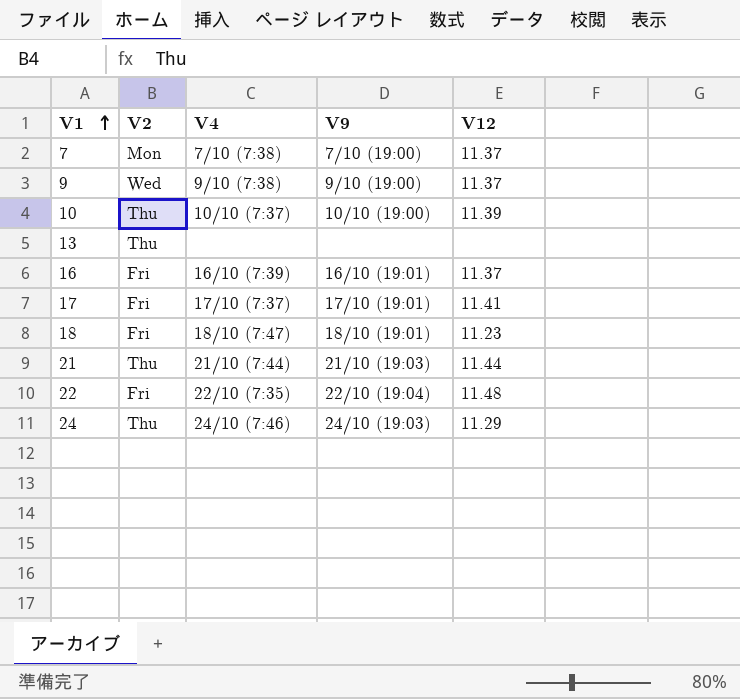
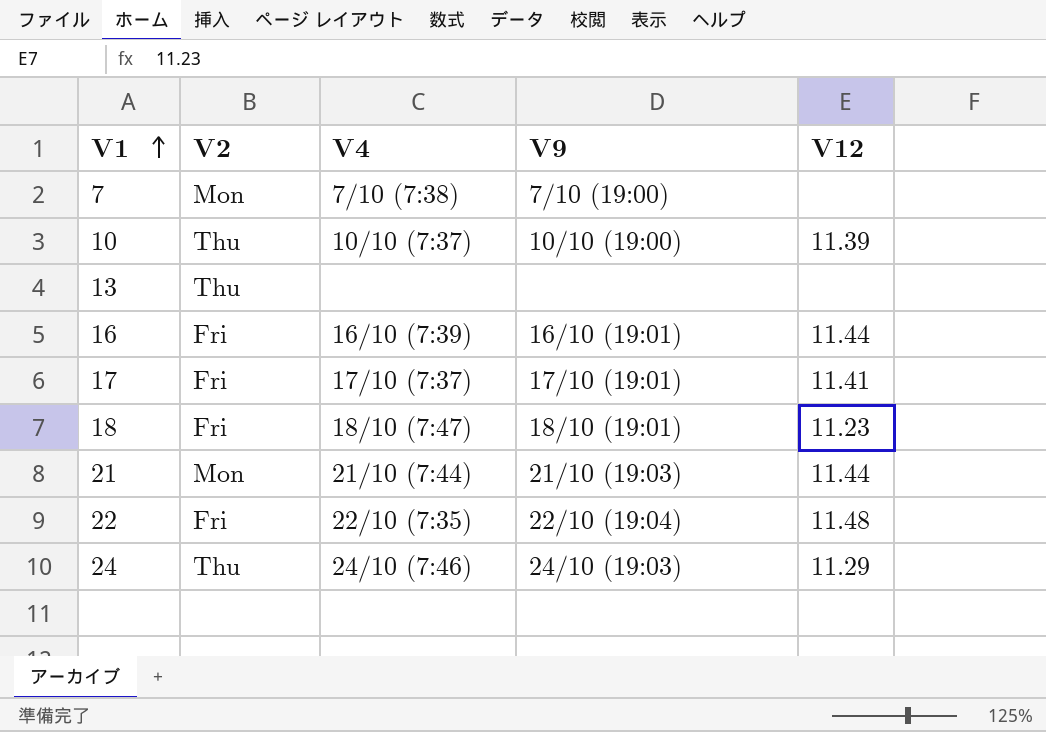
row 9: Wed | 9/10 (7:38) | 9/10 (19:00) | 11.37 -> none
7 | V12: 11.37 -> none
16 | V12: 11.37 -> 11.44
21 | V2: Thu -> Mon

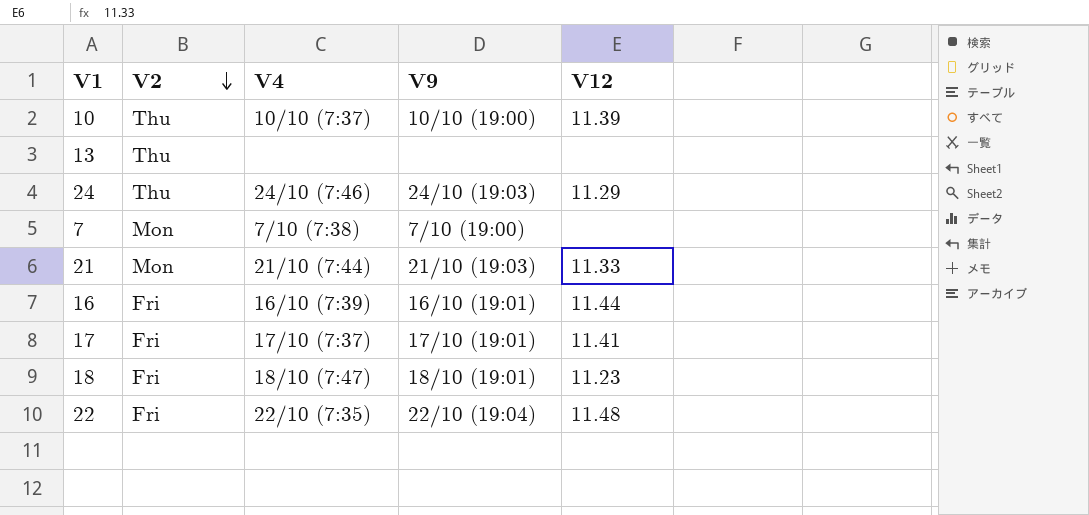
row order: V1 ascending -> V2 descending
21 | V12: 11.44 -> 11.33

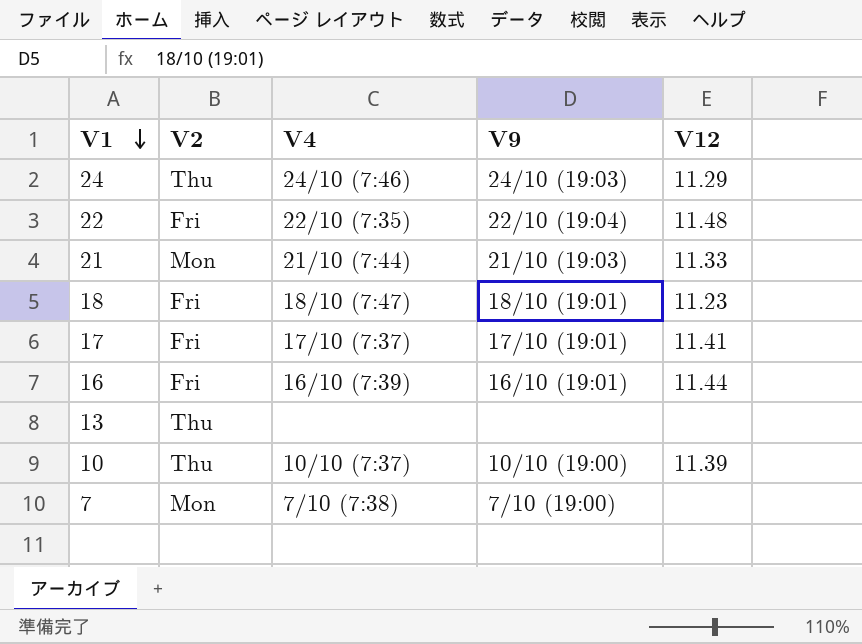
row order: V2 descending -> V1 descending

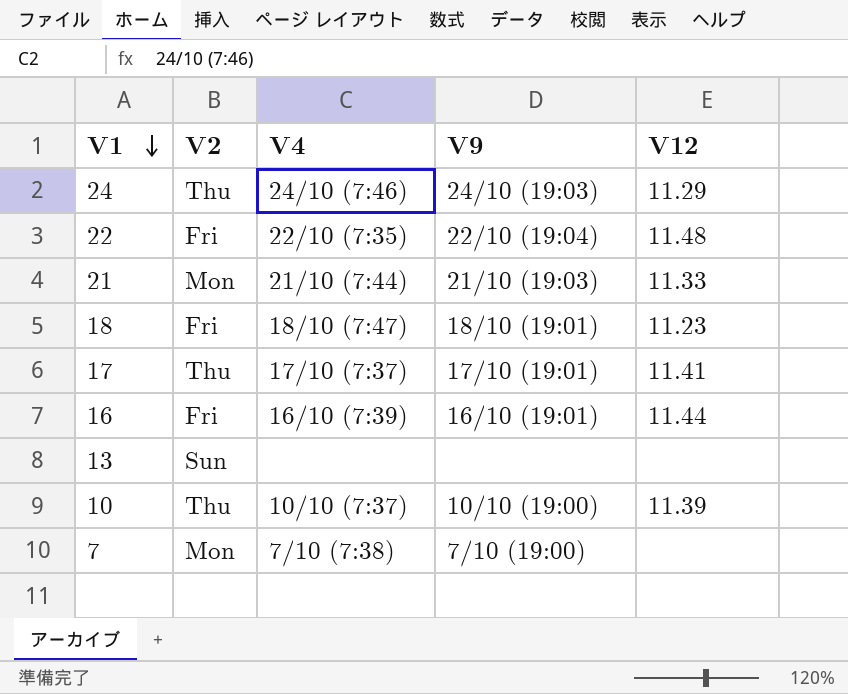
17 | V2: Fri -> Thu
13 | V2: Thu -> Sun

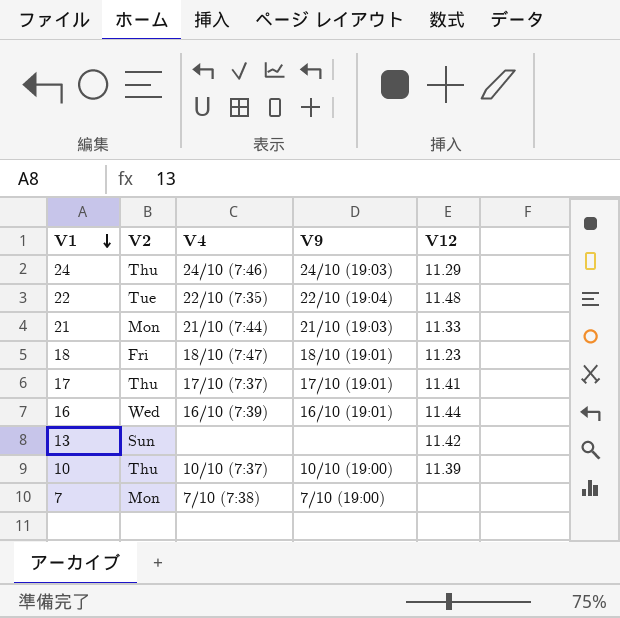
22 | V2: Fri -> Tue
16 | V2: Fri -> Wed
13 | V12: none -> 11.42

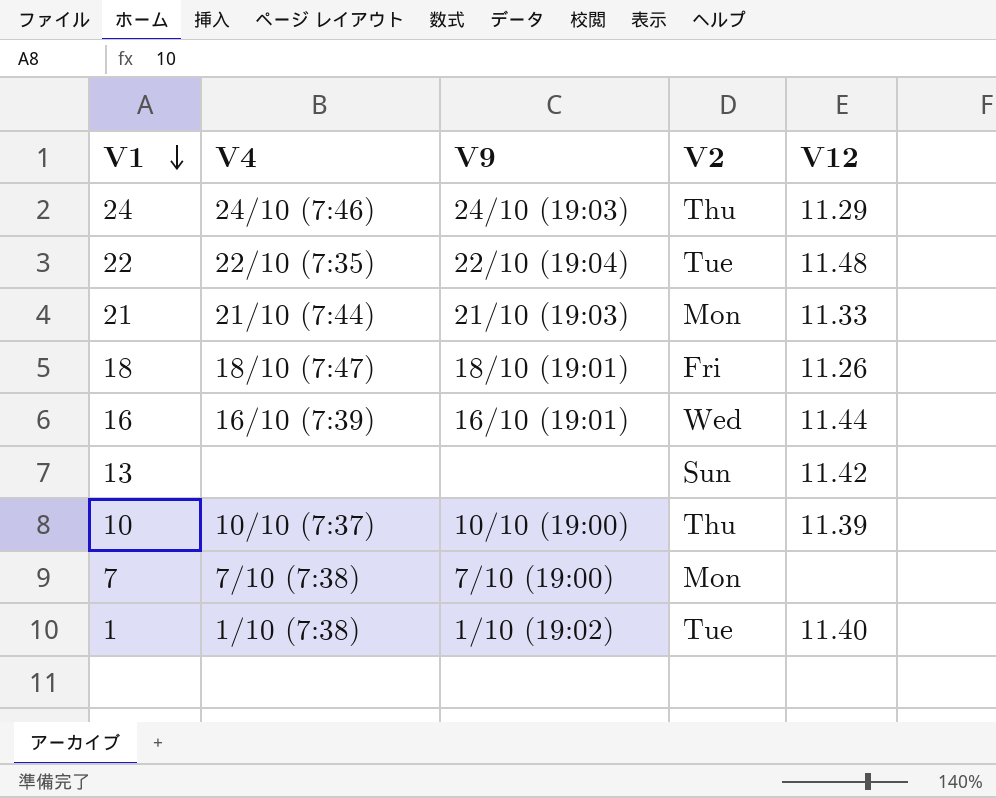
column V2 | position: 2 -> 4
row 17: Thu | 17/10 (7:37) | 17/10 (19:01) | 11.41 -> none
18 | V12: 11.23 -> 11.26
row 1: none -> 1/10 (7:38) | 1/10 (19:02) | Tue | 11.40

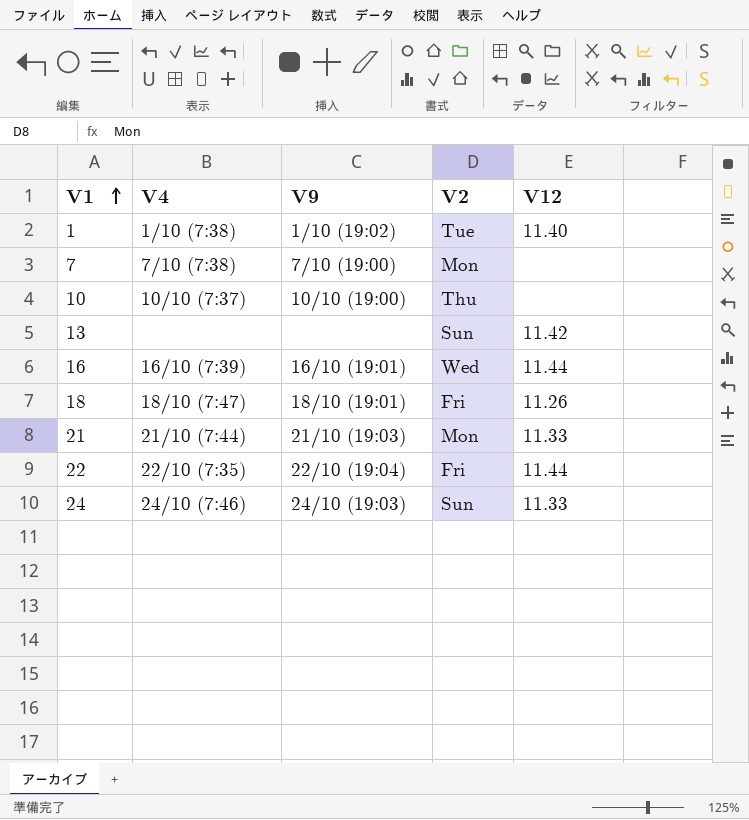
row order: V1 descending -> V1 ascending
10 | V12: 11.39 -> none
22 | V2: Tue -> Fri
22 | V12: 11.48 -> 11.44
24 | V2: Thu -> Sun
24 | V12: 11.29 -> 11.33

